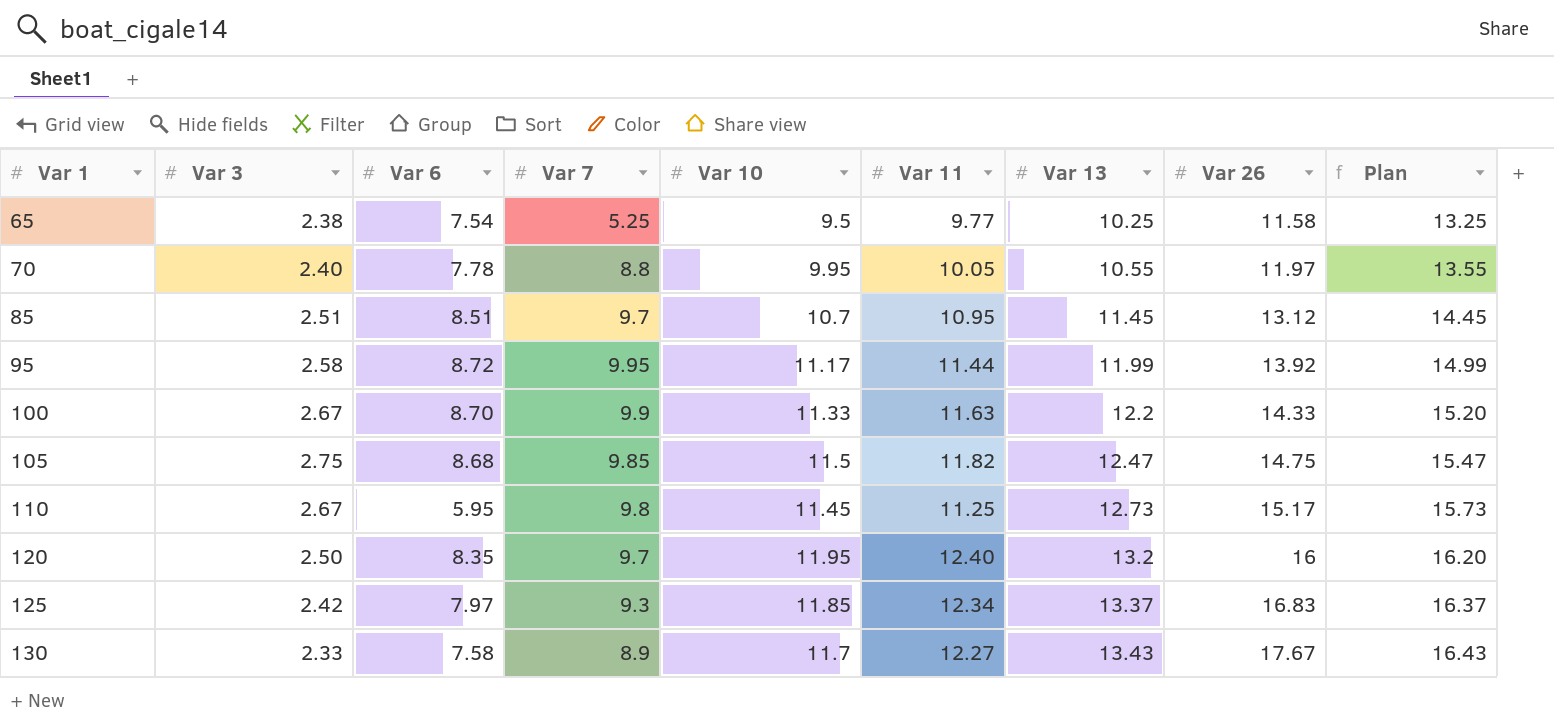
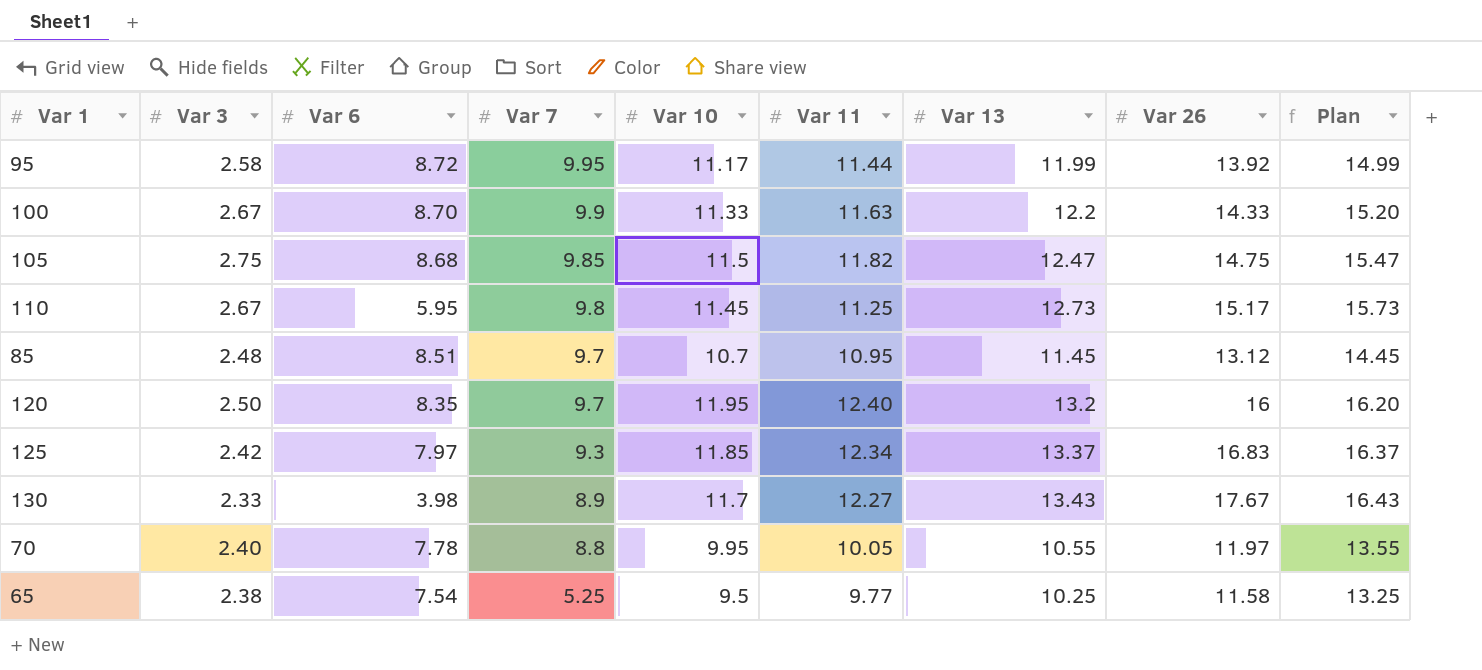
row order: Var 1 ascending -> Var 7 descending
85 | Var 3: 2.51 -> 2.48
130 | Var 6: 7.58 -> 3.98

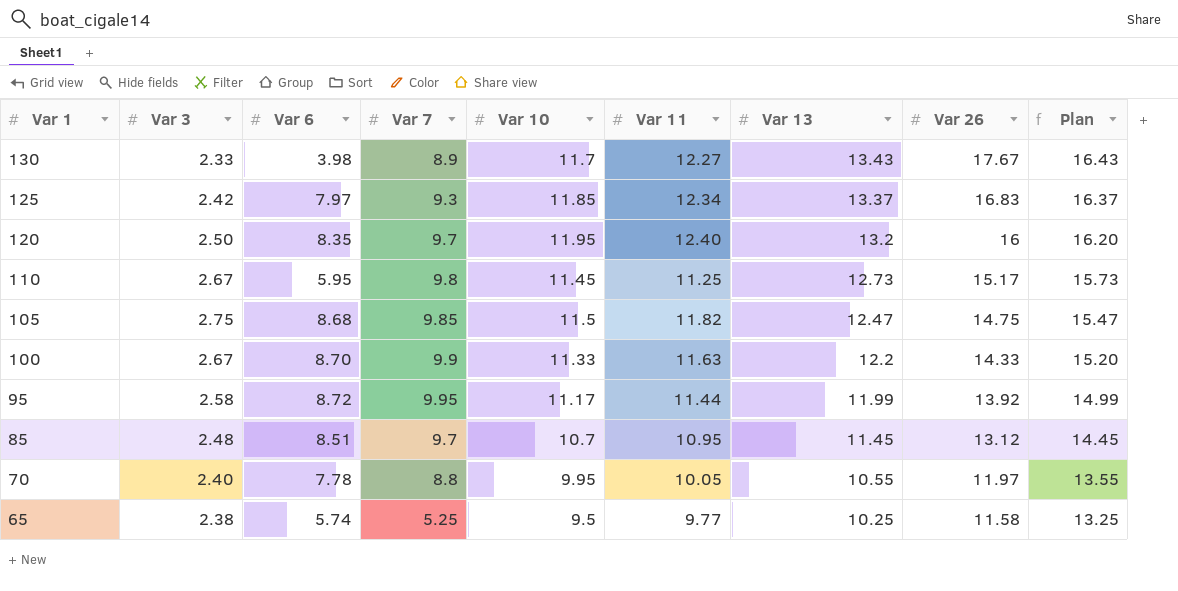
row order: Var 7 descending -> Var 1 descending
65 | Var 6: 7.54 -> 5.74

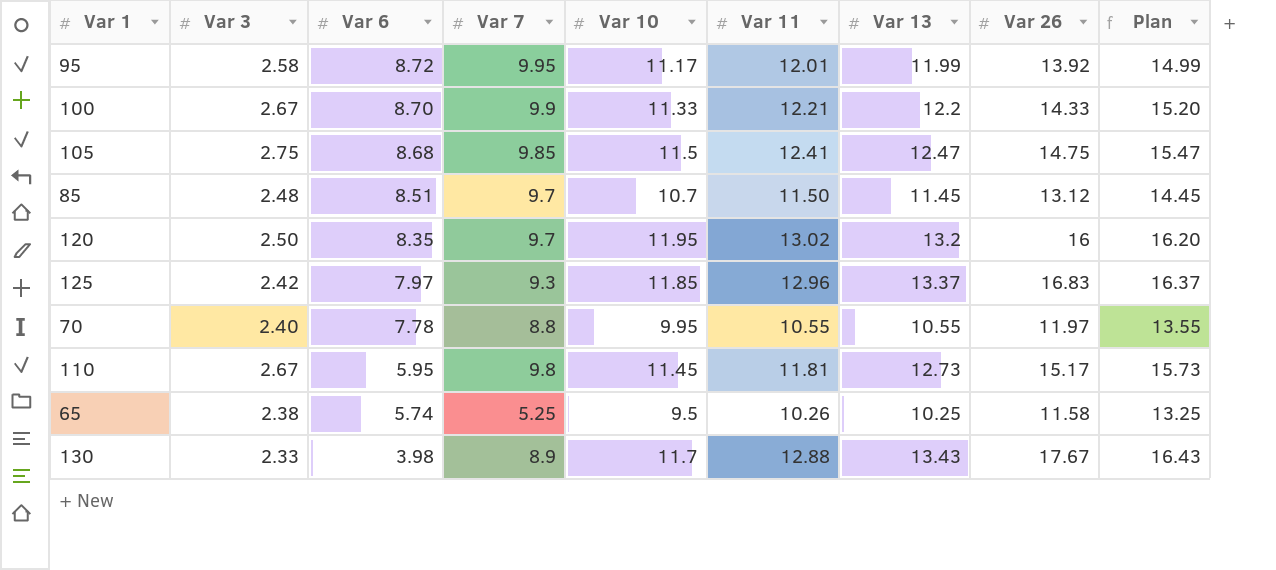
row order: Var 1 descending -> Var 6 descending
95 | Var 11: 11.44 -> 12.01
100 | Var 11: 11.63 -> 12.21
105 | Var 11: 11.82 -> 12.41
85 | Var 11: 10.95 -> 11.50
120 | Var 11: 12.40 -> 13.02
125 | Var 11: 12.34 -> 12.96
70 | Var 11: 10.05 -> 10.55
110 | Var 11: 11.25 -> 11.81
65 | Var 11: 9.77 -> 10.26
130 | Var 11: 12.27 -> 12.88

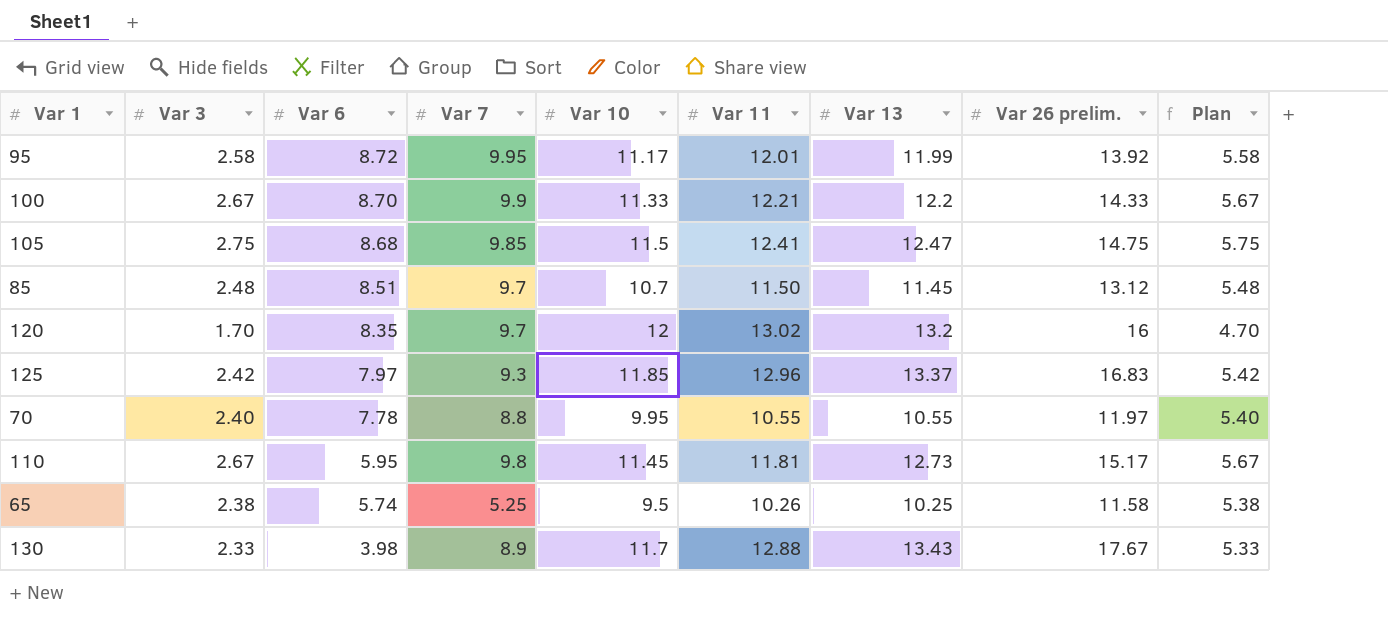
column name: Var 26 -> Var 26 prelim.
column Plan | formula: [Var 13] + 3 -> [Var 3] + 3
120 | Var 3: 2.50 -> 1.70
120 | Var 10: 11.95 -> 12

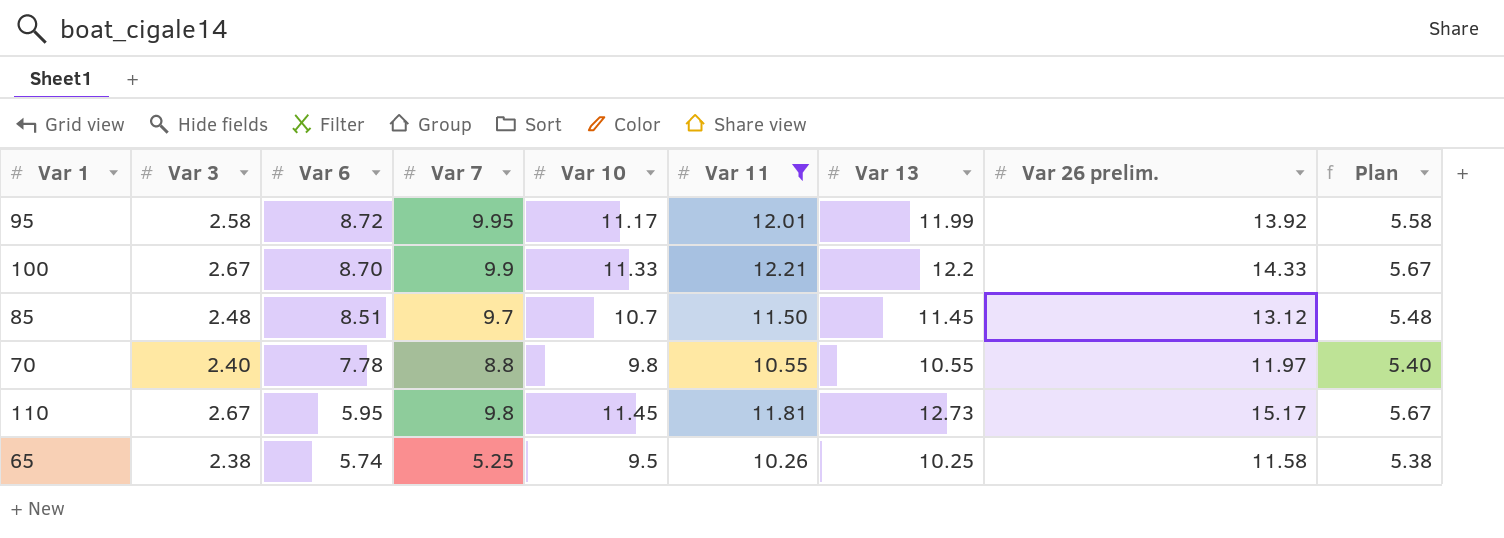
filter: none -> Var 11 <= 12.21
70 | Var 10: 9.95 -> 9.8

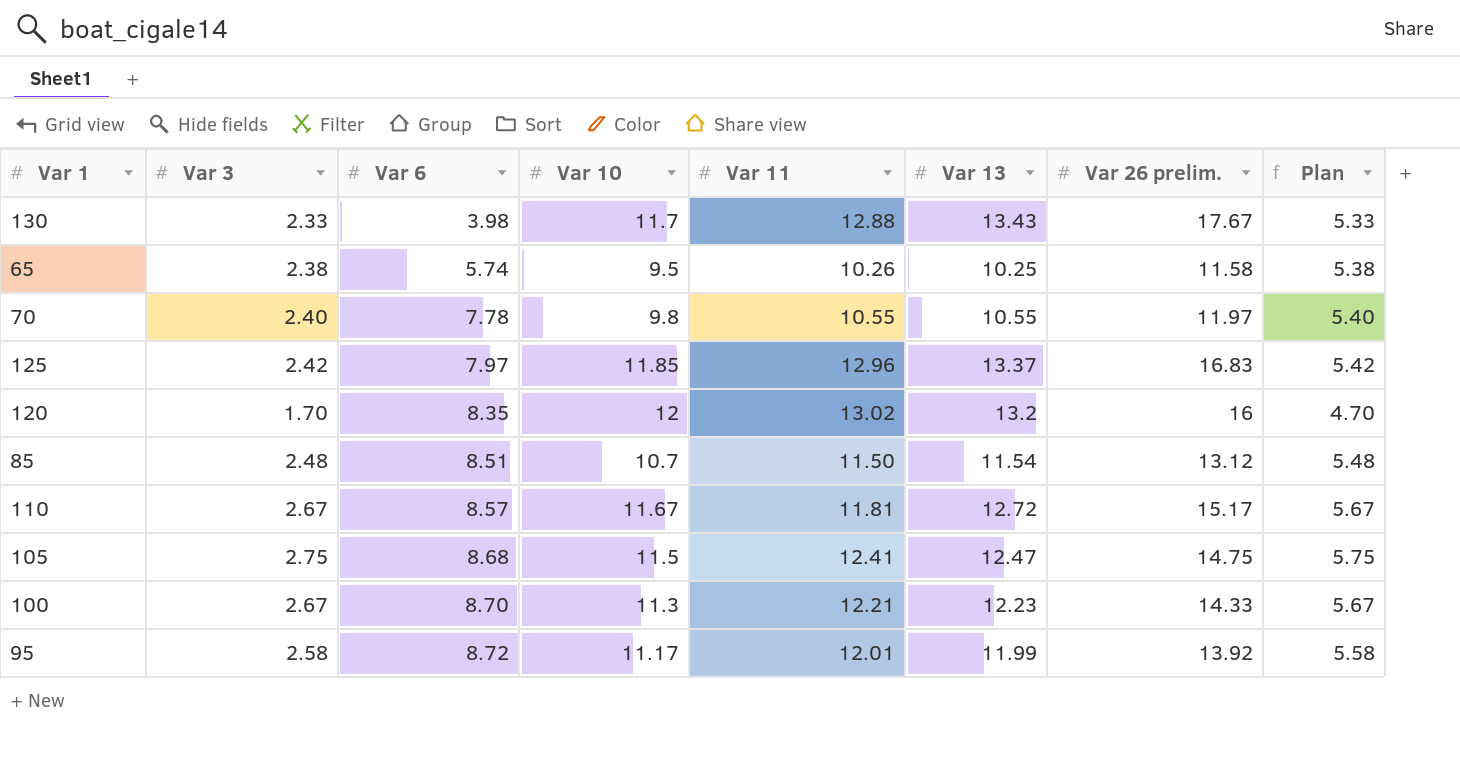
filter: Var 11 <= 12.21 -> none
row order: Var 6 descending -> Var 6 ascending
column Var 7 | position: 4 -> none
85 | Var 13: 11.45 -> 11.54
110 | Var 6: 5.95 -> 8.57
110 | Var 10: 11.45 -> 11.67
110 | Var 13: 12.73 -> 12.72
100 | Var 10: 11.33 -> 11.3
100 | Var 13: 12.2 -> 12.23

